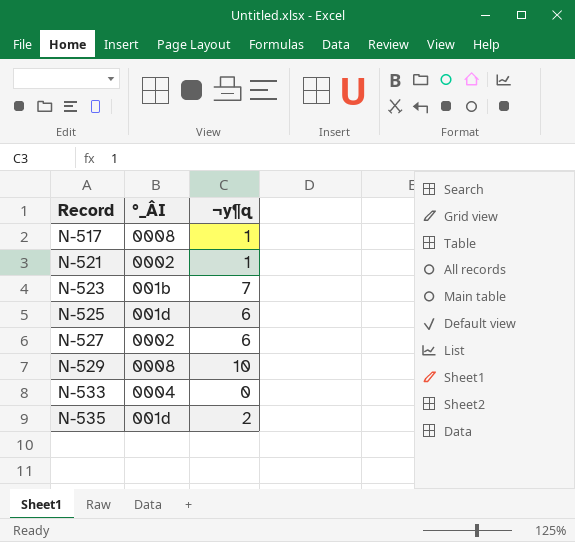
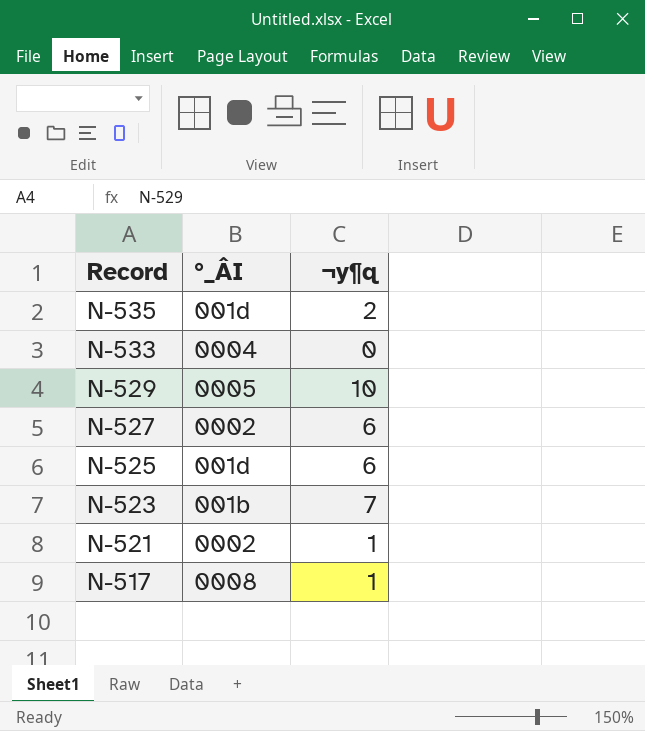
row order: Record ascending -> Record descending
N-529 | °_ÂI: 0008 -> 0005

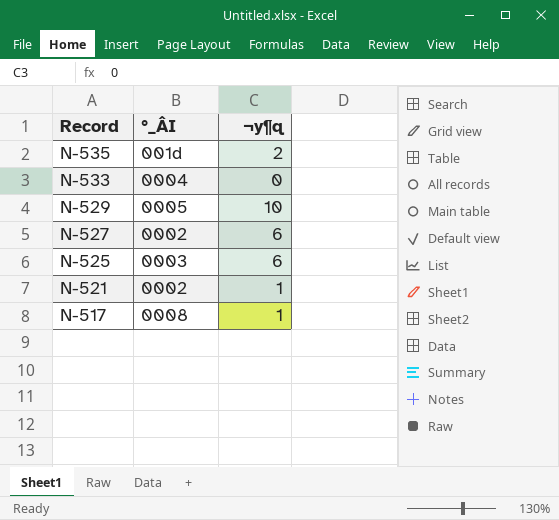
row N-523: 001b | 7 -> none
N-525 | °_ÂI: 001d -> 0003

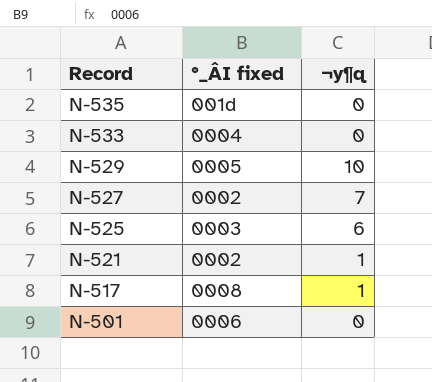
column name: °_ÂI -> °_ÂI fixed
N-535 | ¬y¶q: 2 -> 0
N-527 | ¬y¶q: 6 -> 7
row N-501: none -> 0006 | 0

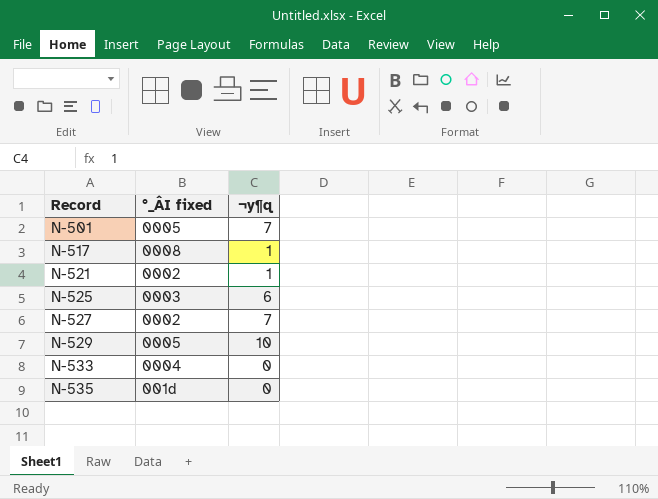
row order: Record descending -> Record ascending
N-501 | °_ÂI fixed: 0006 -> 0005
N-501 | ¬y¶q: 0 -> 7

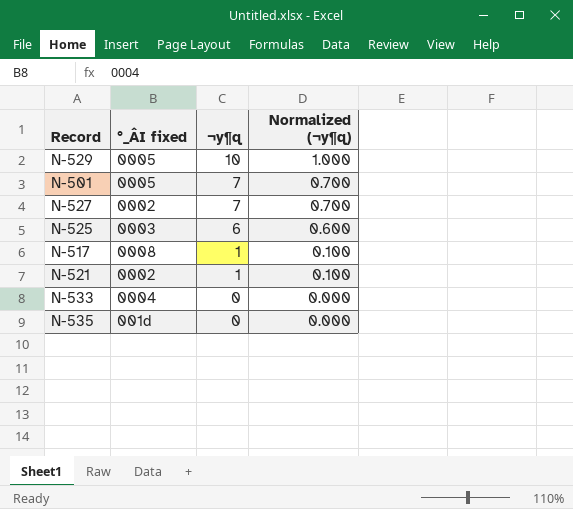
row order: Record ascending -> ¬y¶q descending
column Normalized (¬y¶q) | formula: none -> [¬y¶q] * 0.1

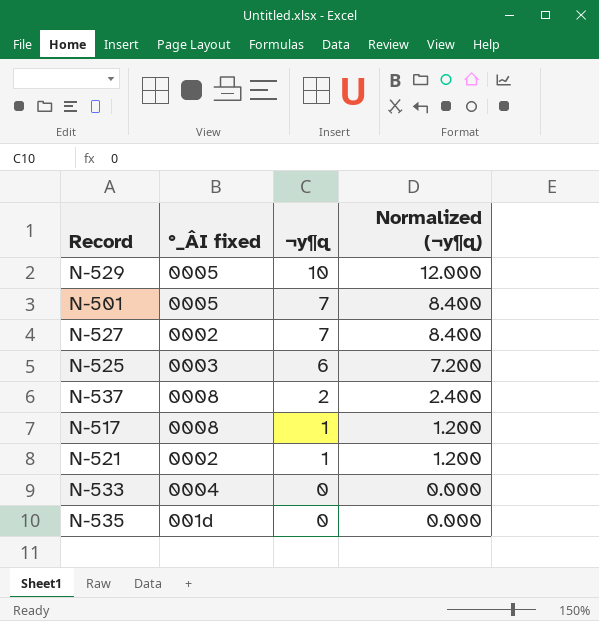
column Normalized (¬y¶q) | formula: [¬y¶q] * 0.1 -> [¬y¶q] * 1.2
row N-537: none -> 0008 | 2 | 2.400

